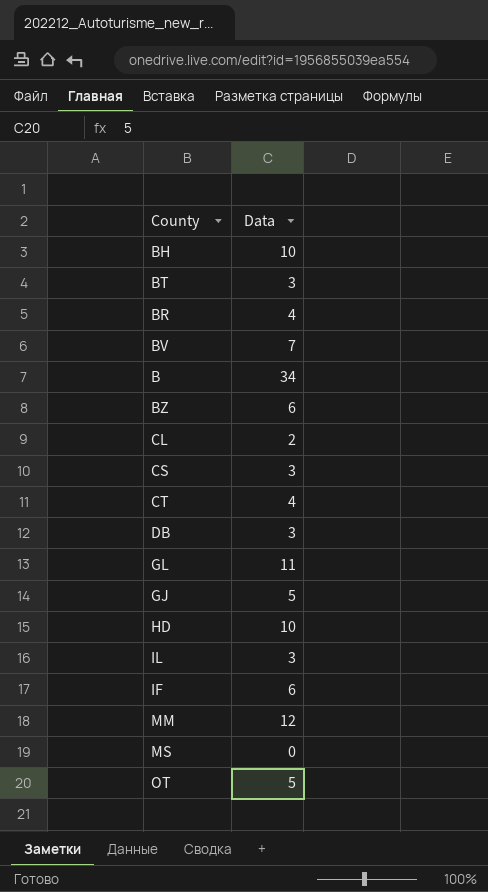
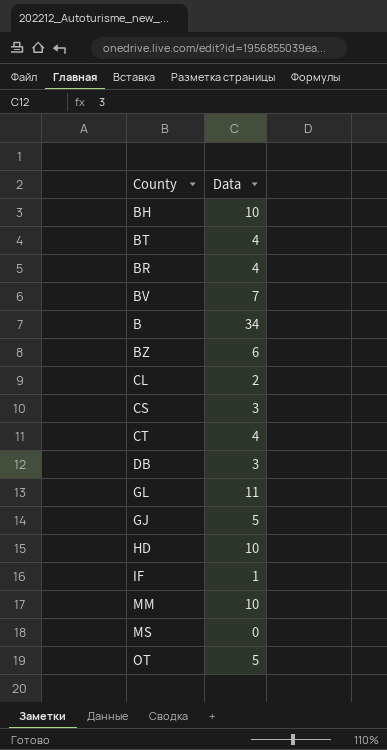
row IL: 3 -> none
BT | Data: 3 -> 4
IF | Data: 6 -> 1
MM | Data: 12 -> 10

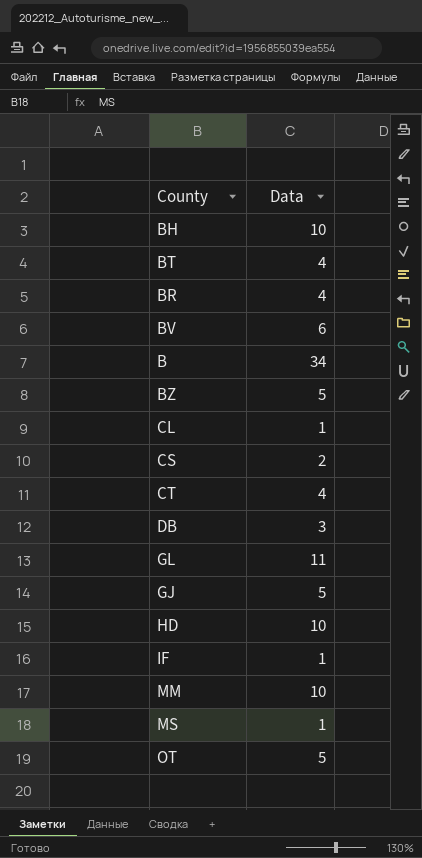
BV | Data: 7 -> 6
BZ | Data: 6 -> 5
CL | Data: 2 -> 1
CS | Data: 3 -> 2
MS | Data: 0 -> 1

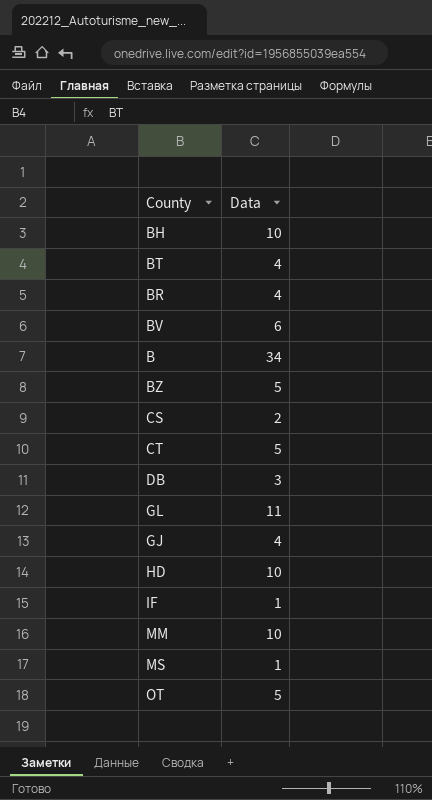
row CL: 1 -> none
CT | Data: 4 -> 5
GJ | Data: 5 -> 4

